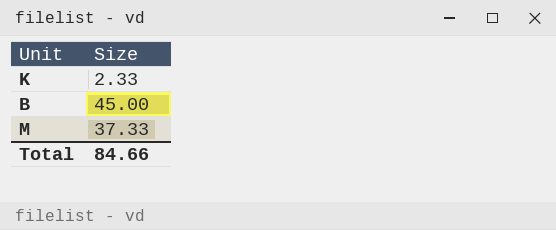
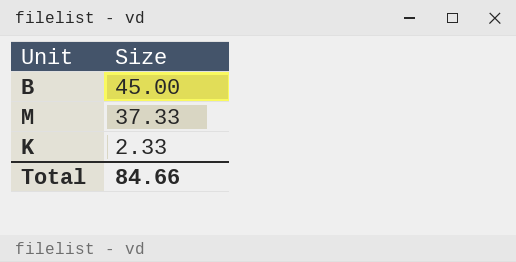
row order: none -> Size descending

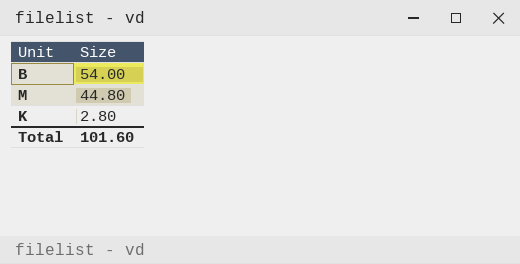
B | Size: 45.00 -> 54.00
M | Size: 37.33 -> 44.80
K | Size: 2.33 -> 2.80
Total | Size: 84.66 -> 101.60

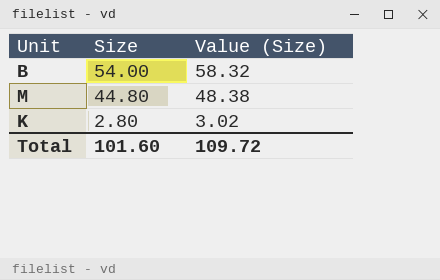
column Value (Size) | formula: none -> [Size] * 1.08

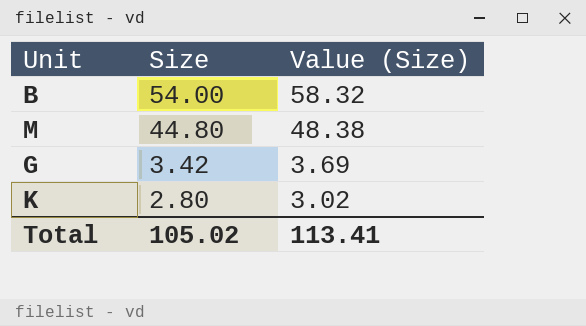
row G: none -> 3.42 | 3.69
Total | Size: 101.60 -> 105.02
Total | Value (Size): 109.72 -> 113.41

